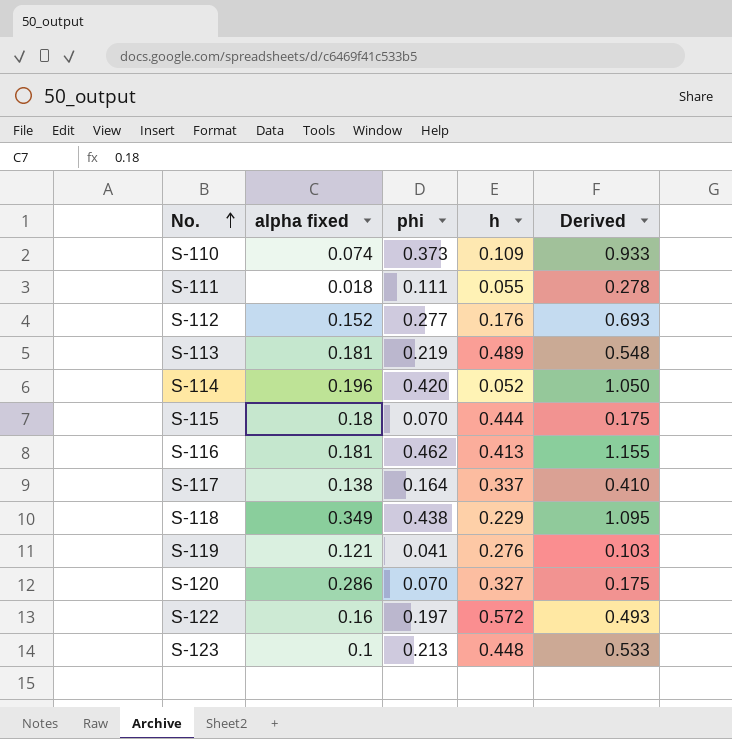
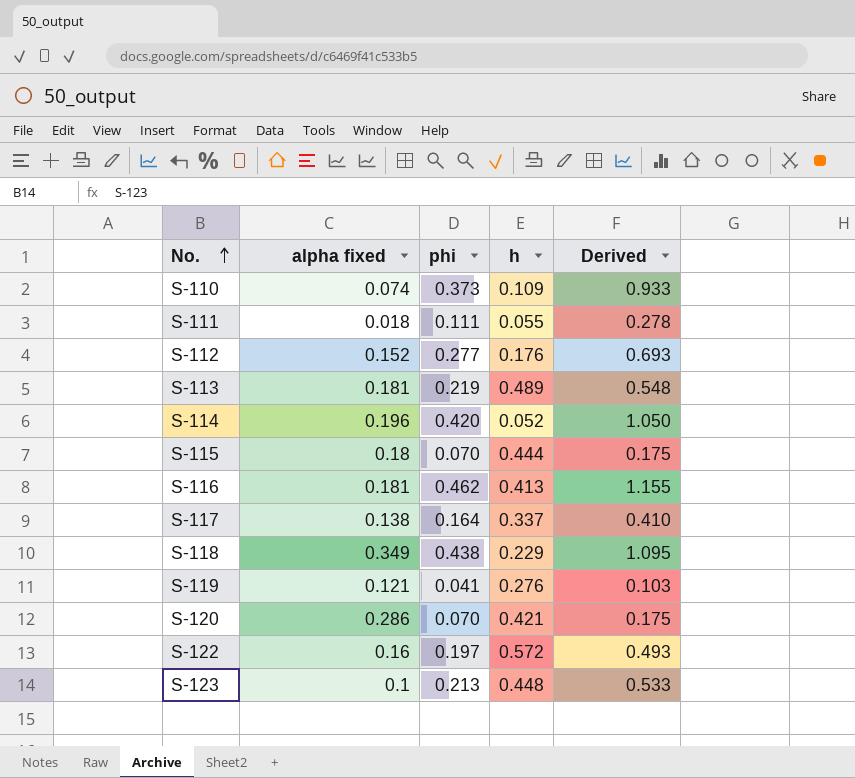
S-120 | h: 0.327 -> 0.421

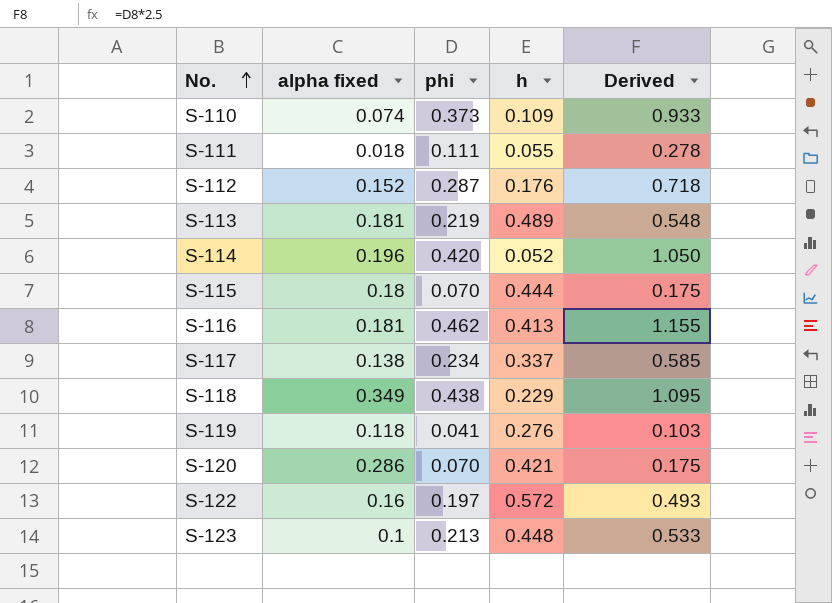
S-112 | phi: 0.277 -> 0.287
S-112 | Derived: 0.693 -> 0.718
S-117 | phi: 0.164 -> 0.234
S-117 | Derived: 0.410 -> 0.585
S-119 | alpha fixed: 0.121 -> 0.118

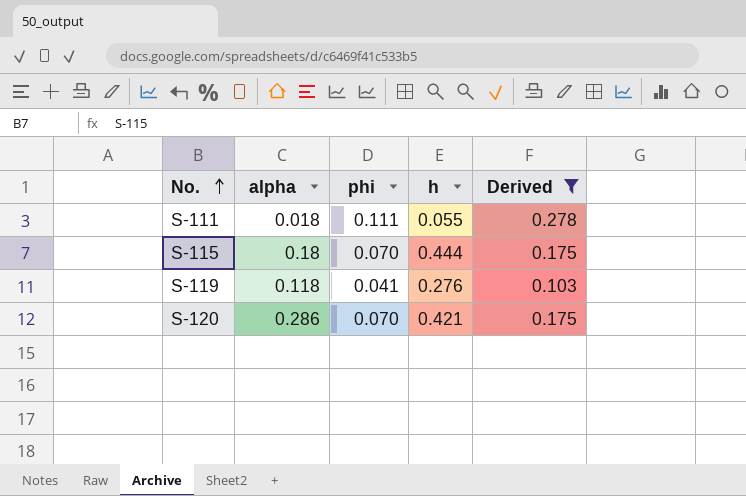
filter: none -> Derived <= 0.278
column name: alpha fixed -> alpha

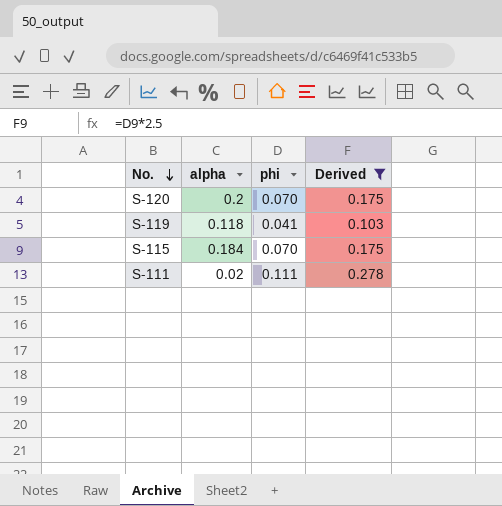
row order: No. ascending -> No. descending
column h | position: 4 -> none
S-120 | alpha: 0.286 -> 0.2
S-115 | alpha: 0.18 -> 0.184
S-111 | alpha: 0.018 -> 0.02

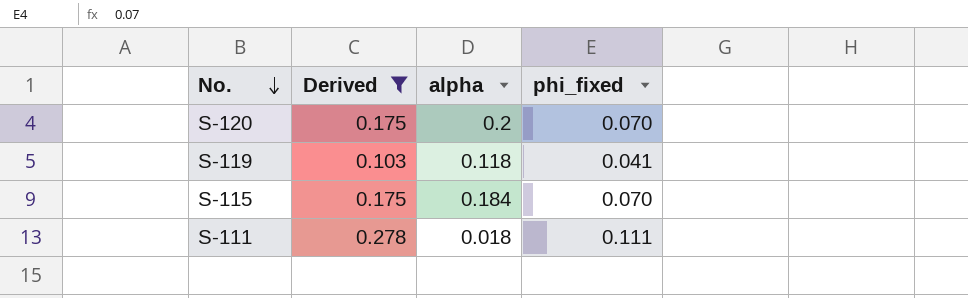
column Derived | position: 4 -> 2
column name: phi -> phi_fixed
S-111 | alpha: 0.02 -> 0.018

